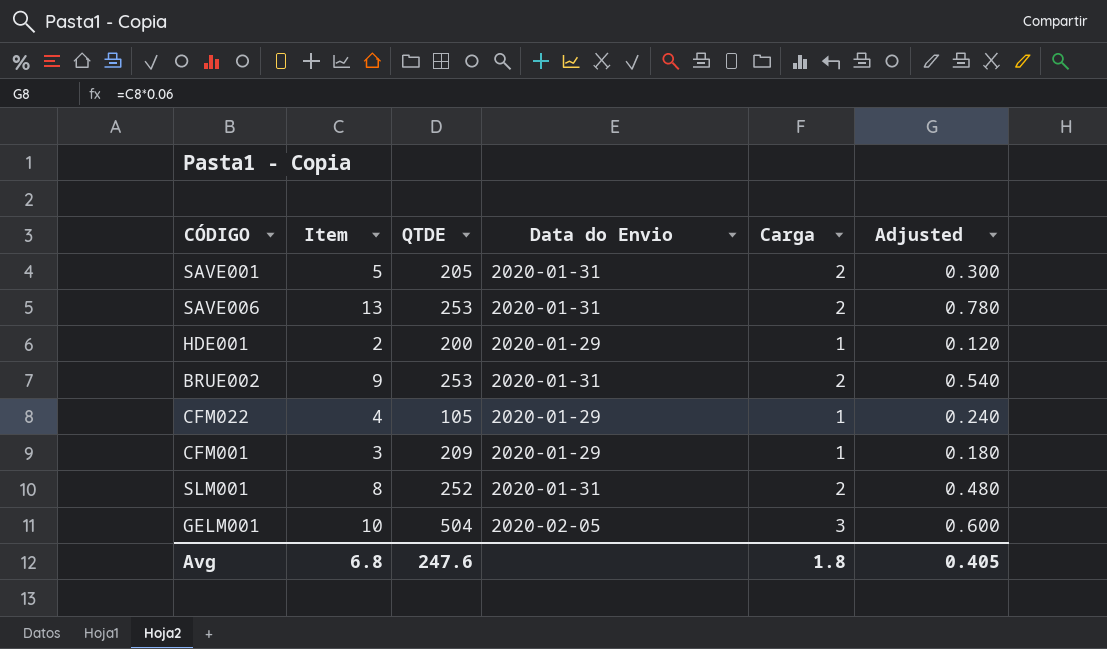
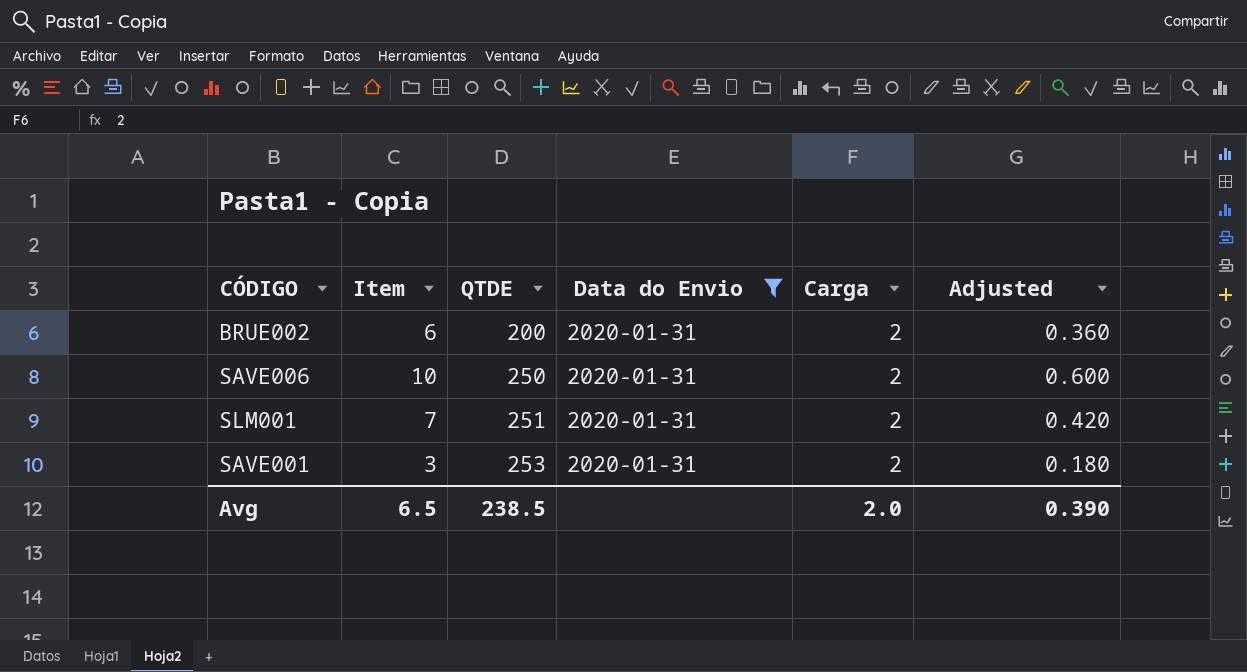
filter: none -> Data do Envio = 2020-01-31
row order: none -> QTDE ascending
BRUE002 | Item: 9 -> 6
BRUE002 | QTDE: 253 -> 200
BRUE002 | Adjusted: 0.540 -> 0.360
SAVE006 | Item: 13 -> 10
SAVE006 | QTDE: 253 -> 250
SAVE006 | Adjusted: 0.780 -> 0.600
SLM001 | Item: 8 -> 7
SLM001 | QTDE: 252 -> 251
SLM001 | Adjusted: 0.480 -> 0.420
SAVE001 | Item: 5 -> 3
SAVE001 | QTDE: 205 -> 253
SAVE001 | Adjusted: 0.300 -> 0.180
Avg | Item: 6.8 -> 6.5
Avg | QTDE: 247.6 -> 238.5
Avg | Carga: 1.8 -> 2.0
Avg | Adjusted: 0.405 -> 0.390

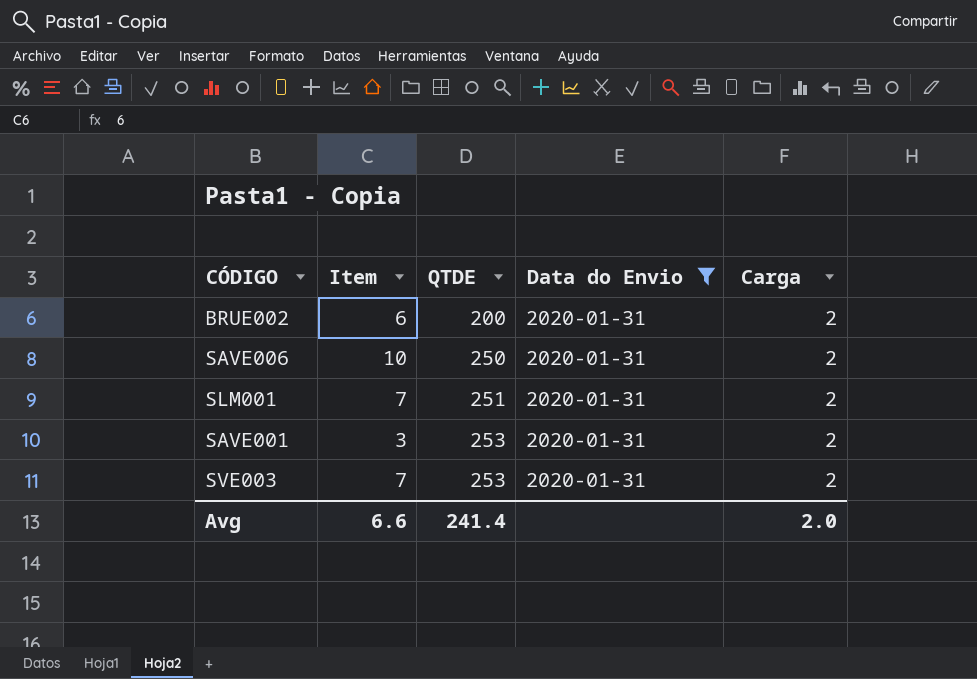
column Adjusted | formula: [Item] * 0.06 -> none
row SVE003: none -> 7 | 253 | 2020-01-31 | 2
Avg | Item: 6.5 -> 6.6
Avg | QTDE: 238.5 -> 241.4

